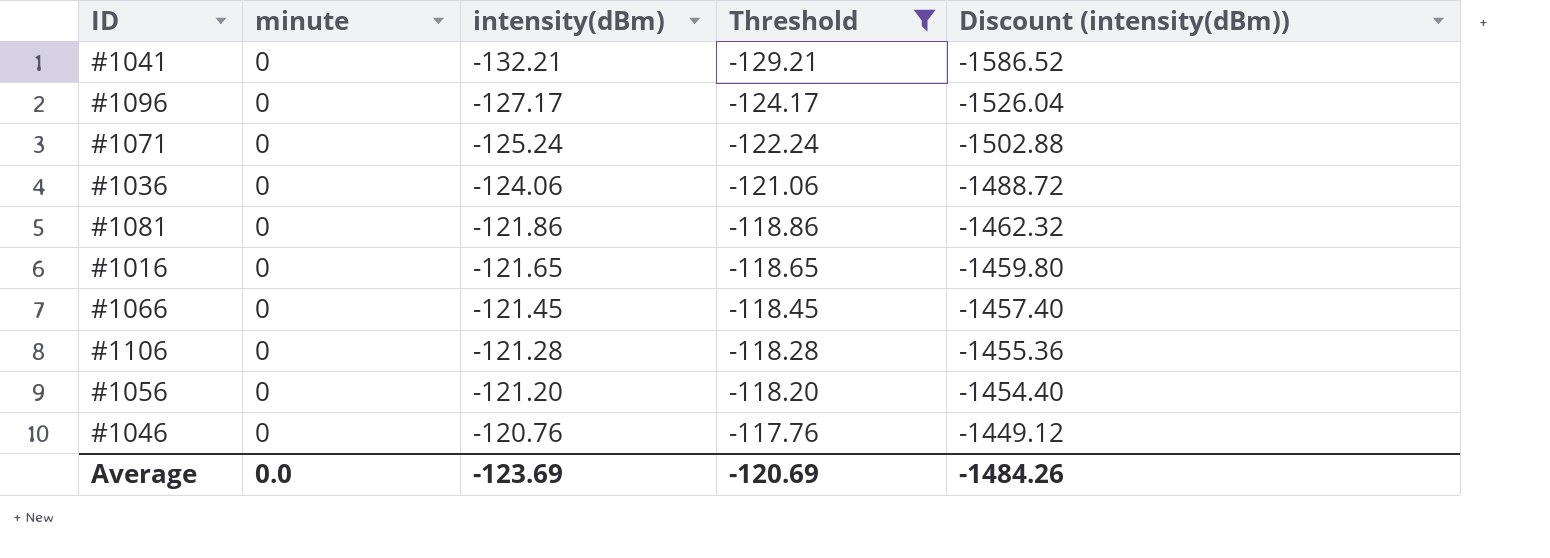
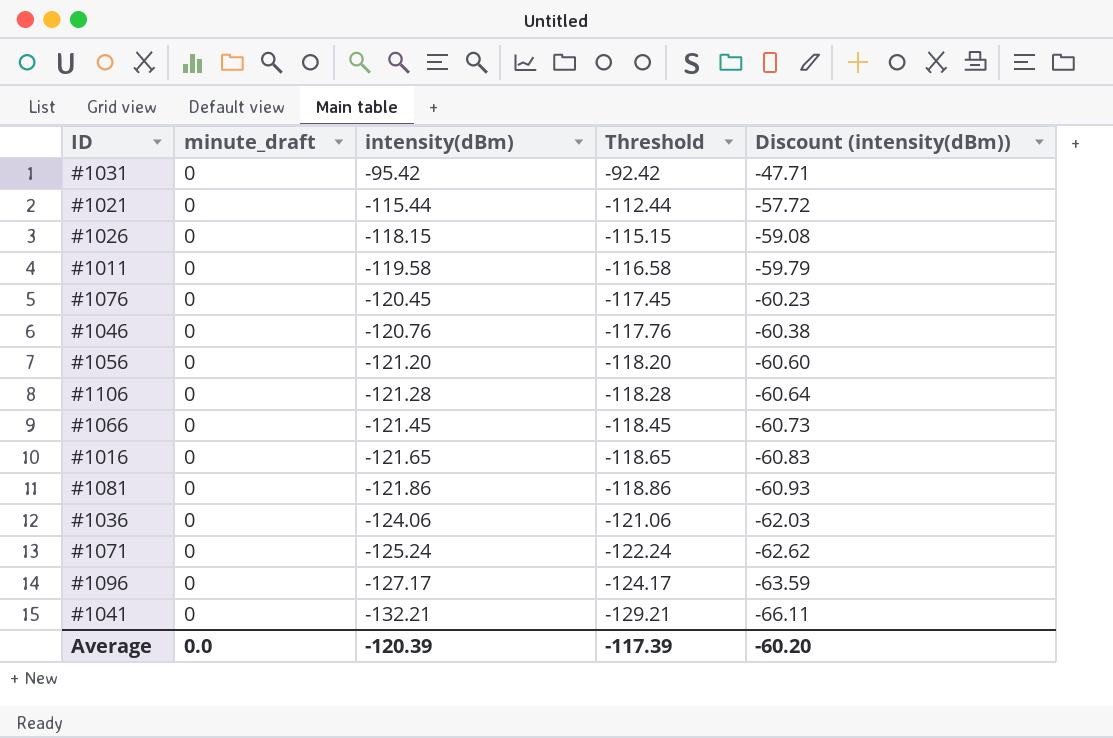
filter: Threshold <= -117.76 -> none
row order: intensity(dBm) ascending -> intensity(dBm) descending
column name: minute -> minute_draft
column Discount (intensity(dBm)) | formula: [intensity(dBm)] * 12 -> [intensity(dBm)] * 0.5
Average | intensity(dBm): -123.69 -> -120.39
Average | Threshold: -120.69 -> -117.39
Average | Discount (intensity(dBm)): -1484.26 -> -60.20

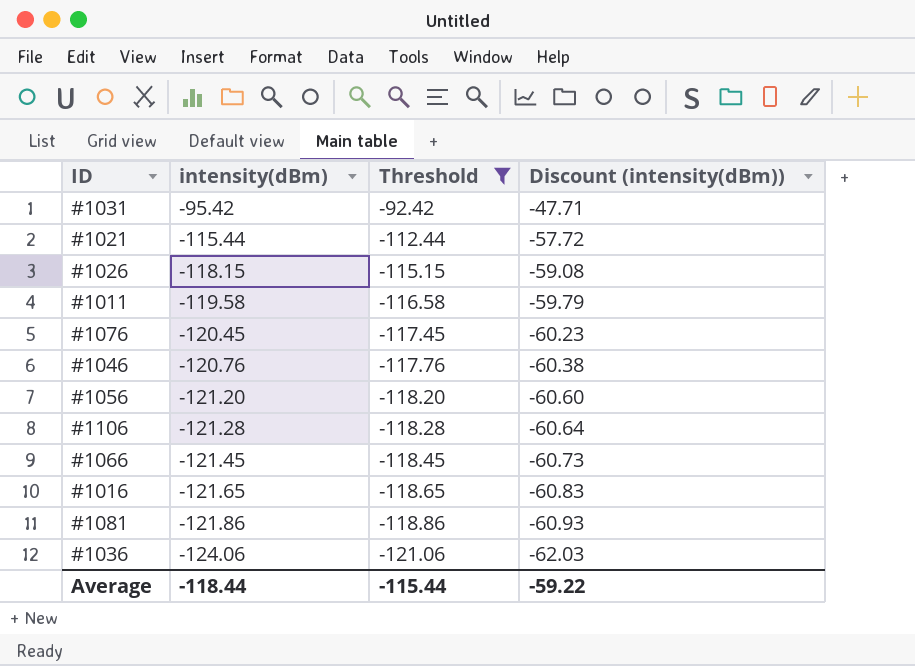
filter: none -> Threshold >= -121.06
column minute_draft | position: 2 -> none
Average | intensity(dBm): -120.39 -> -118.44
Average | Threshold: -117.39 -> -115.44
Average | Discount (intensity(dBm)): -60.20 -> -59.22

